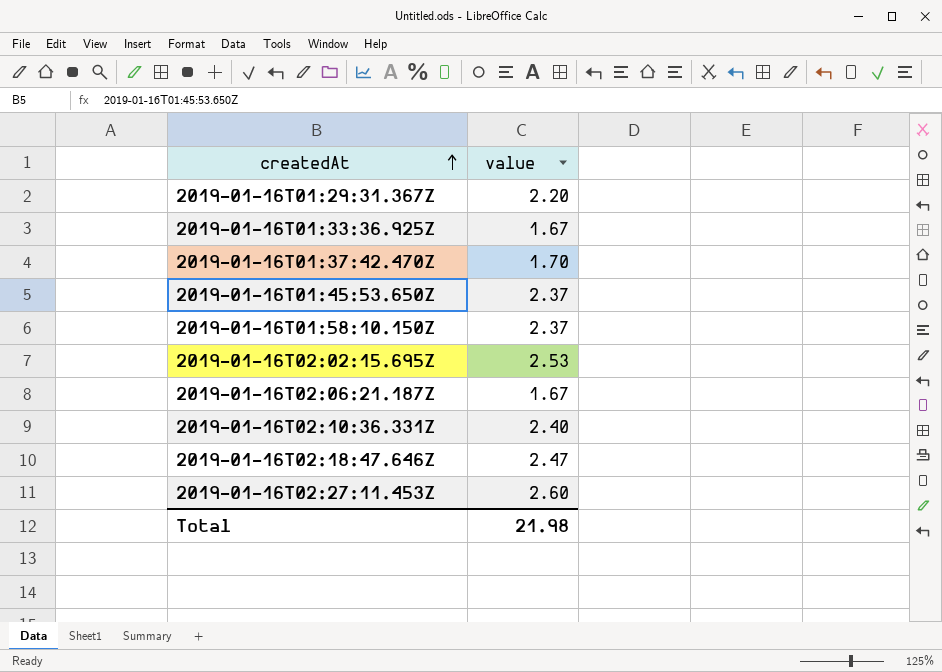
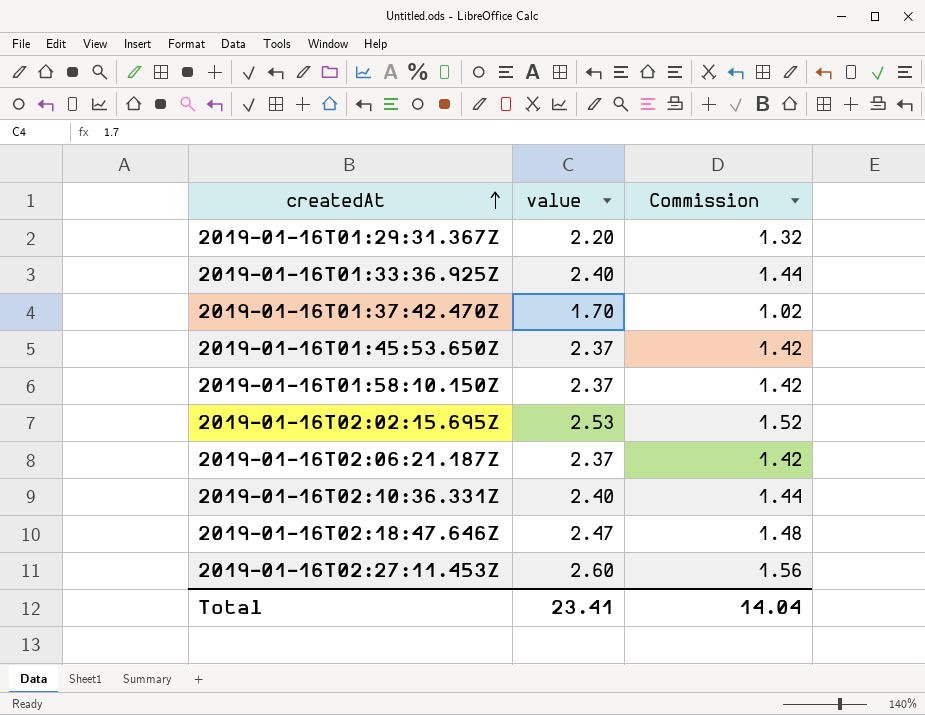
column Commission | formula: none -> [value] * 0.6
2019-01-16T01:33:36.925Z | value: 1.67 -> 2.40
2019-01-16T02:06:21.187Z | value: 1.67 -> 2.37
Total | value: 21.98 -> 23.41

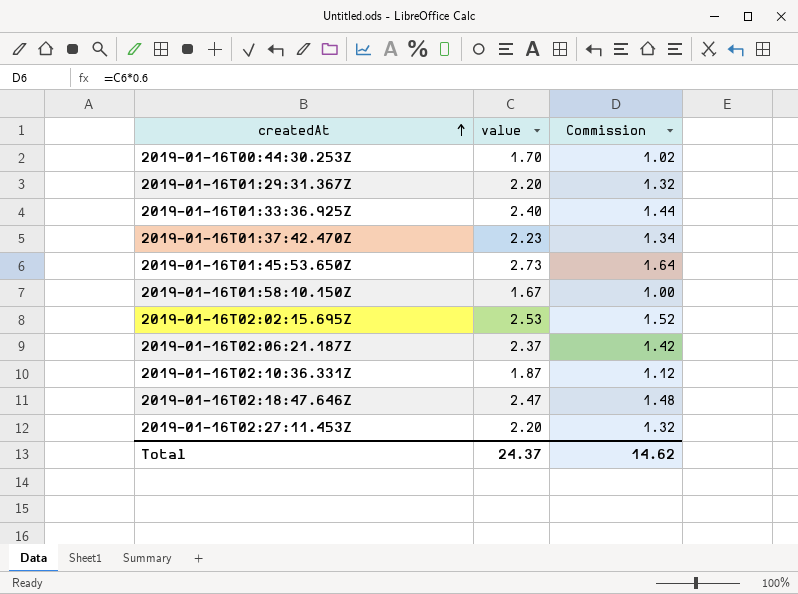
row 2019-01-16T00:44:30.253Z: none -> 1.70 | 1.02
2019-01-16T01:37:42.470Z | value: 1.70 -> 2.23
2019-01-16T01:37:42.470Z | Commission: 1.02 -> 1.34
2019-01-16T01:45:53.650Z | value: 2.37 -> 2.73
2019-01-16T01:45:53.650Z | Commission: 1.42 -> 1.64
2019-01-16T01:58:10.150Z | value: 2.37 -> 1.67
2019-01-16T01:58:10.150Z | Commission: 1.42 -> 1.00
2019-01-16T02:10:36.331Z | value: 2.40 -> 1.87
2019-01-16T02:10:36.331Z | Commission: 1.44 -> 1.12
2019-01-16T02:27:11.453Z | value: 2.60 -> 2.20
2019-01-16T02:27:11.453Z | Commission: 1.56 -> 1.32
Total | value: 23.41 -> 24.37
Total | Commission: 14.04 -> 14.62

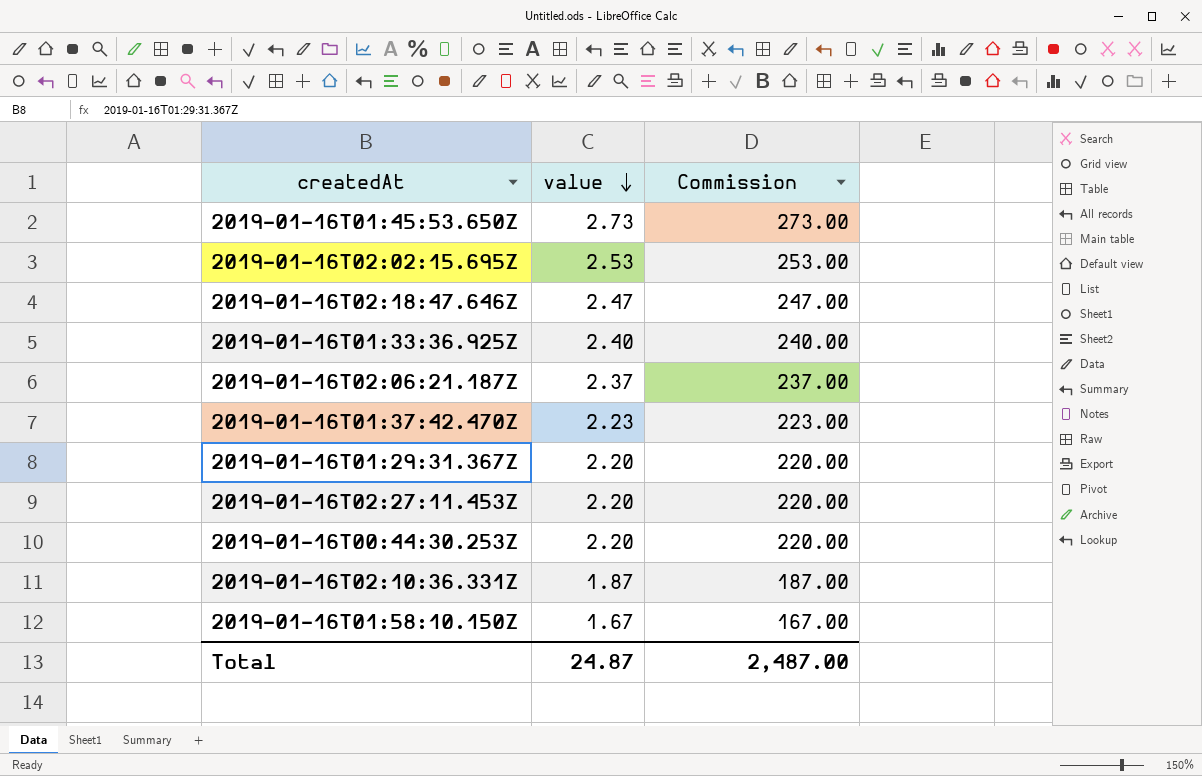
row order: createdAt ascending -> value descending
column Commission | formula: [value] * 0.6 -> [value] * 100
2019-01-16T00:44:30.253Z | value: 1.70 -> 2.20
Total | value: 24.37 -> 24.87
Total | Commission: 14.62 -> 2,487.00

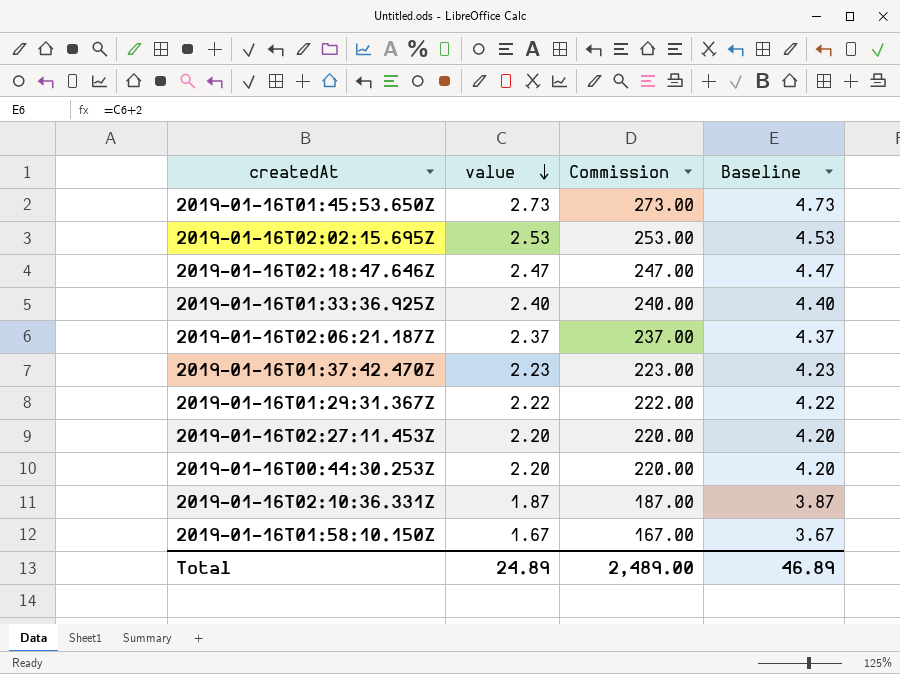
column Baseline | formula: none -> [value] + 2
2019-01-16T01:29:31.367Z | value: 2.20 -> 2.22
2019-01-16T01:29:31.367Z | Commission: 220.00 -> 222.00
Total | value: 24.87 -> 24.89
Total | Commission: 2,487.00 -> 2,489.00

